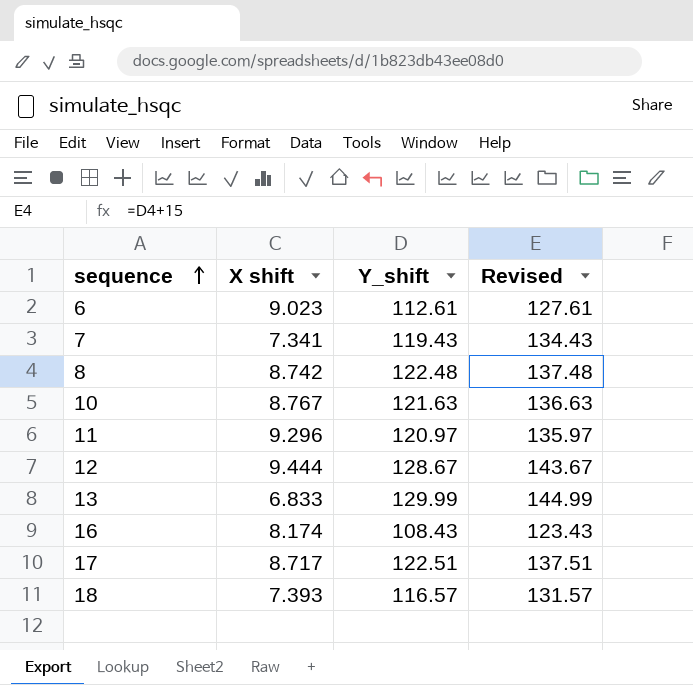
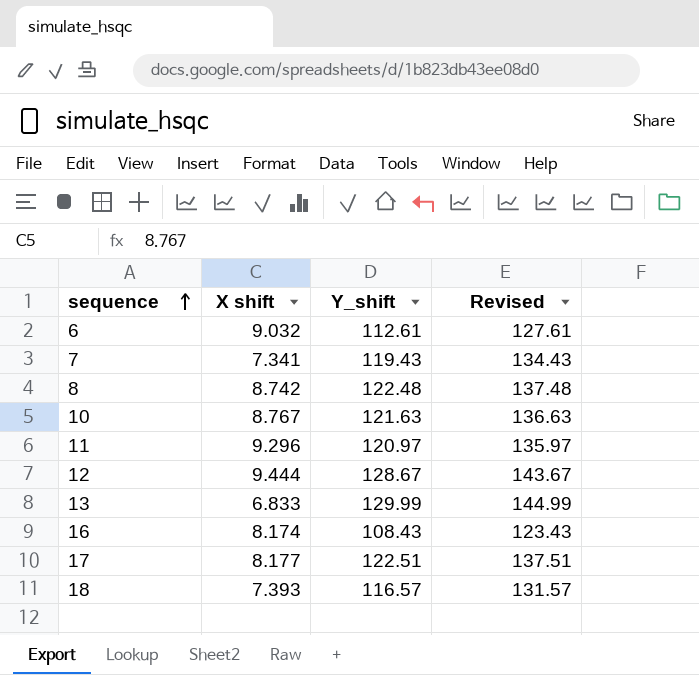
6 | X shift: 9.023 -> 9.032
17 | X shift: 8.717 -> 8.177

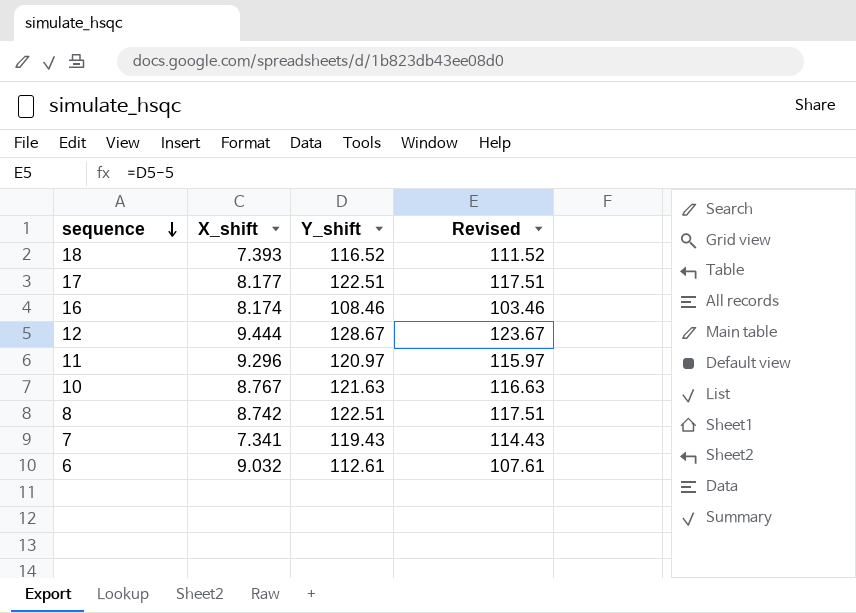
row order: sequence ascending -> sequence descending
column name: X shift -> X_shift
column Revised | formula: [Y_shift] + 15 -> [Y_shift] - 5
row 13: 6.833 | 129.99 | 144.99 -> none
18 | Y_shift: 116.57 -> 116.52
16 | Y_shift: 108.43 -> 108.46
8 | Y_shift: 122.48 -> 122.51

